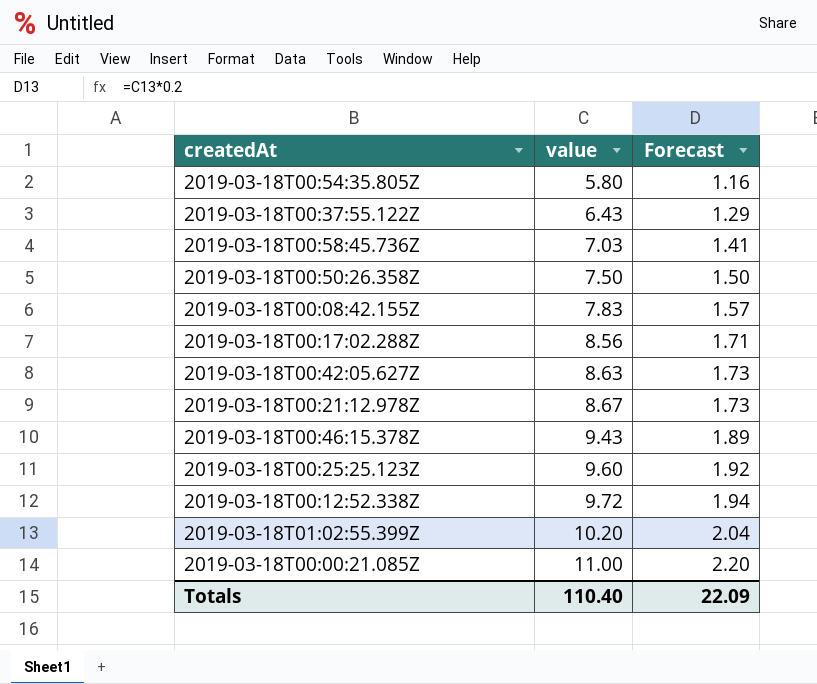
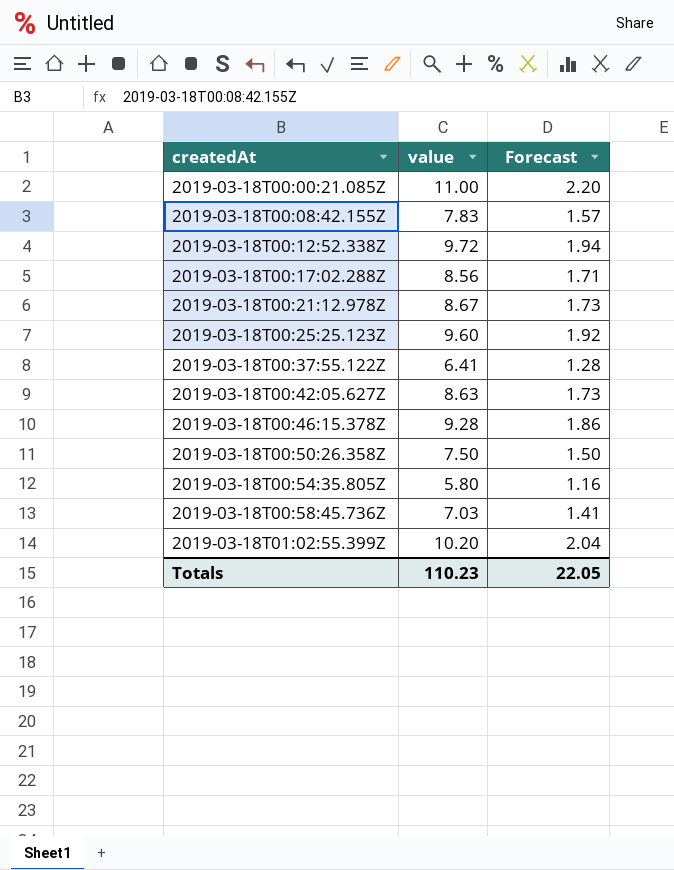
row order: value ascending -> createdAt ascending
2019-03-18T00:37:55.122Z | value: 6.43 -> 6.41
2019-03-18T00:37:55.122Z | Forecast: 1.29 -> 1.28
2019-03-18T00:46:15.378Z | value: 9.43 -> 9.28
2019-03-18T00:46:15.378Z | Forecast: 1.89 -> 1.86
Totals | value: 110.40 -> 110.23
Totals | Forecast: 22.09 -> 22.05

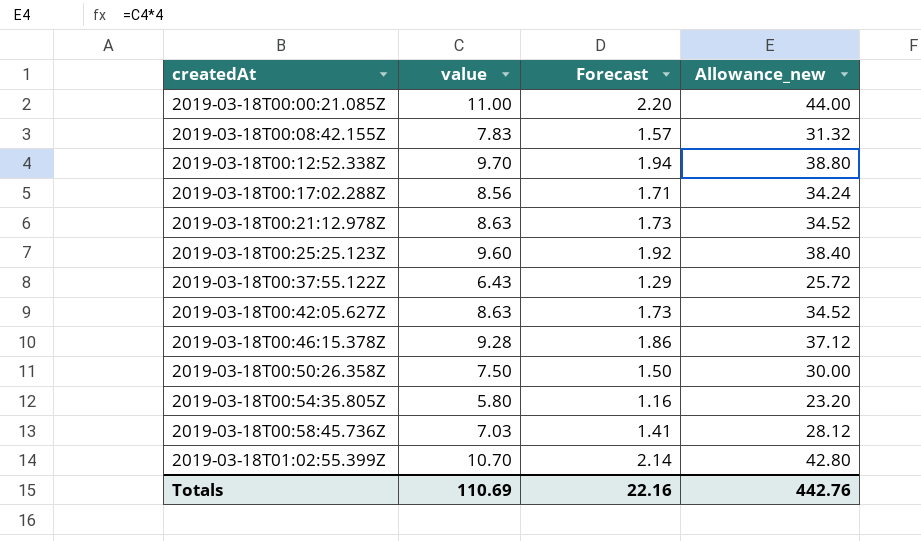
column Allowance_new | formula: none -> [value] * 4
2019-03-18T00:12:52.338Z | value: 9.72 -> 9.70
2019-03-18T00:21:12.978Z | value: 8.67 -> 8.63
2019-03-18T00:37:55.122Z | value: 6.41 -> 6.43
2019-03-18T00:37:55.122Z | Forecast: 1.28 -> 1.29
2019-03-18T01:02:55.399Z | value: 10.20 -> 10.70
2019-03-18T01:02:55.399Z | Forecast: 2.04 -> 2.14
Totals | value: 110.23 -> 110.69
Totals | Forecast: 22.05 -> 22.16

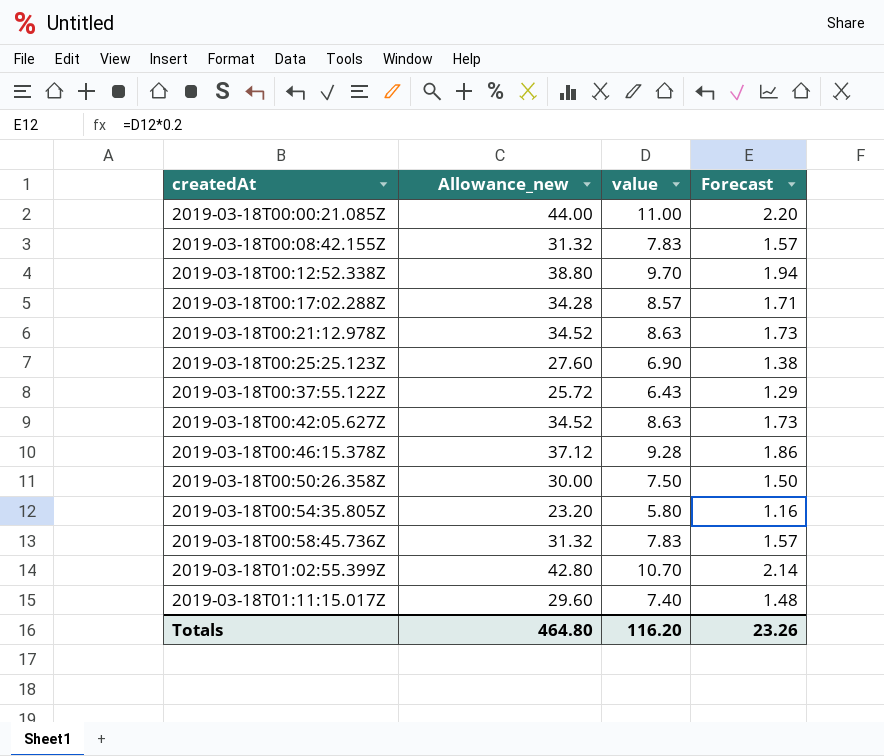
column Allowance_new | position: 4 -> 2
2019-03-18T00:17:02.288Z | Allowance_new: 34.24 -> 34.28
2019-03-18T00:17:02.288Z | value: 8.56 -> 8.57
2019-03-18T00:25:25.123Z | Allowance_new: 38.40 -> 27.60
2019-03-18T00:25:25.123Z | value: 9.60 -> 6.90
2019-03-18T00:25:25.123Z | Forecast: 1.92 -> 1.38
2019-03-18T00:58:45.736Z | Allowance_new: 28.12 -> 31.32
2019-03-18T00:58:45.736Z | value: 7.03 -> 7.83
2019-03-18T00:58:45.736Z | Forecast: 1.41 -> 1.57
row 2019-03-18T01:11:15.017Z: none -> 29.60 | 7.40 | 1.48
Totals | Allowance_new: 442.76 -> 464.80
Totals | value: 110.69 -> 116.20
Totals | Forecast: 22.16 -> 23.26

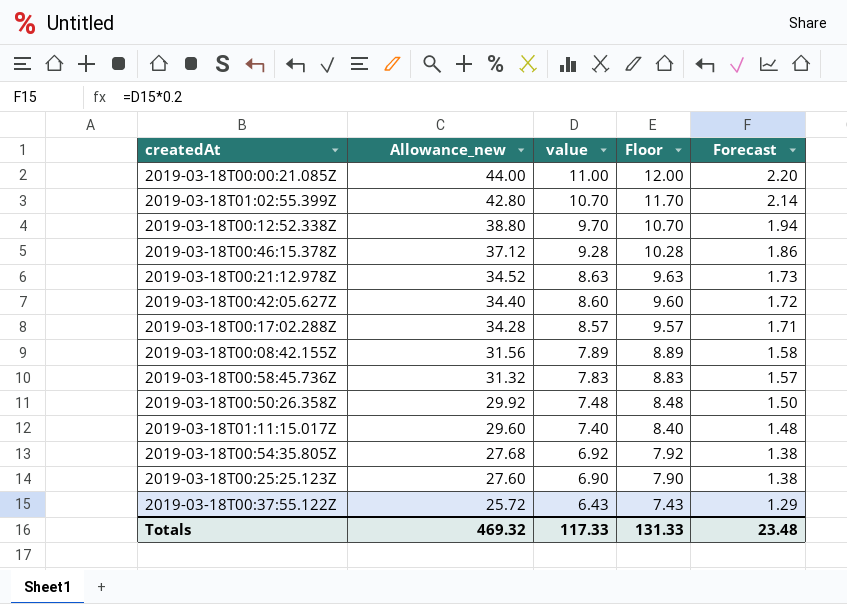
row order: createdAt ascending -> Allowance_new descending
column Floor | formula: none -> [value] + 1
2019-03-18T00:42:05.627Z | Allowance_new: 34.52 -> 34.40
2019-03-18T00:42:05.627Z | value: 8.63 -> 8.60
2019-03-18T00:42:05.627Z | Forecast: 1.73 -> 1.72
2019-03-18T00:08:42.155Z | Allowance_new: 31.32 -> 31.56
2019-03-18T00:08:42.155Z | value: 7.83 -> 7.89
2019-03-18T00:08:42.155Z | Forecast: 1.57 -> 1.58
2019-03-18T00:50:26.358Z | Allowance_new: 30.00 -> 29.92
2019-03-18T00:50:26.358Z | value: 7.50 -> 7.48
2019-03-18T00:54:35.805Z | Allowance_new: 23.20 -> 27.68
2019-03-18T00:54:35.805Z | value: 5.80 -> 6.92
2019-03-18T00:54:35.805Z | Forecast: 1.16 -> 1.38
Totals | Allowance_new: 464.80 -> 469.32
Totals | value: 116.20 -> 117.33
Totals | Forecast: 23.26 -> 23.48

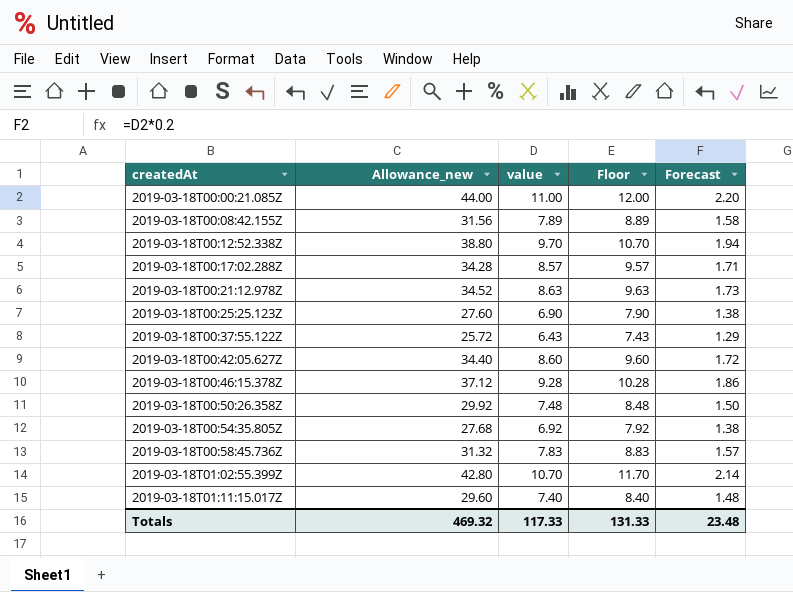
row order: Allowance_new descending -> createdAt ascending

